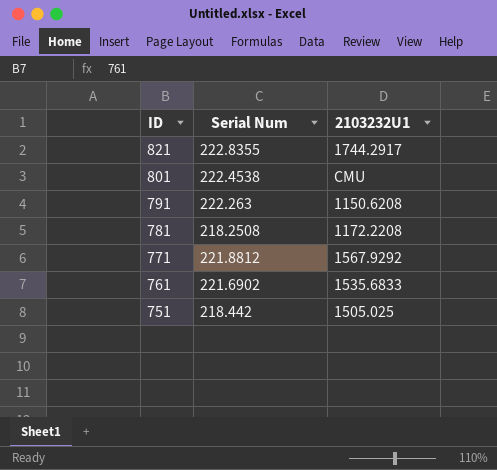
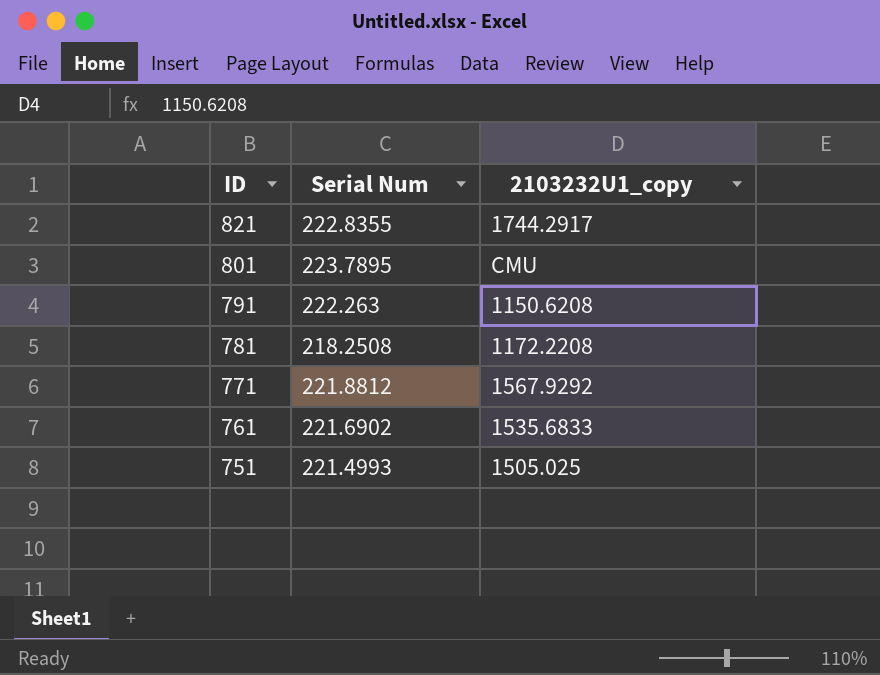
column name: 2103232U1 -> 2103232U1_copy
801 | Serial Num: 222.4538 -> 223.7895
751 | Serial Num: 218.442 -> 221.4993

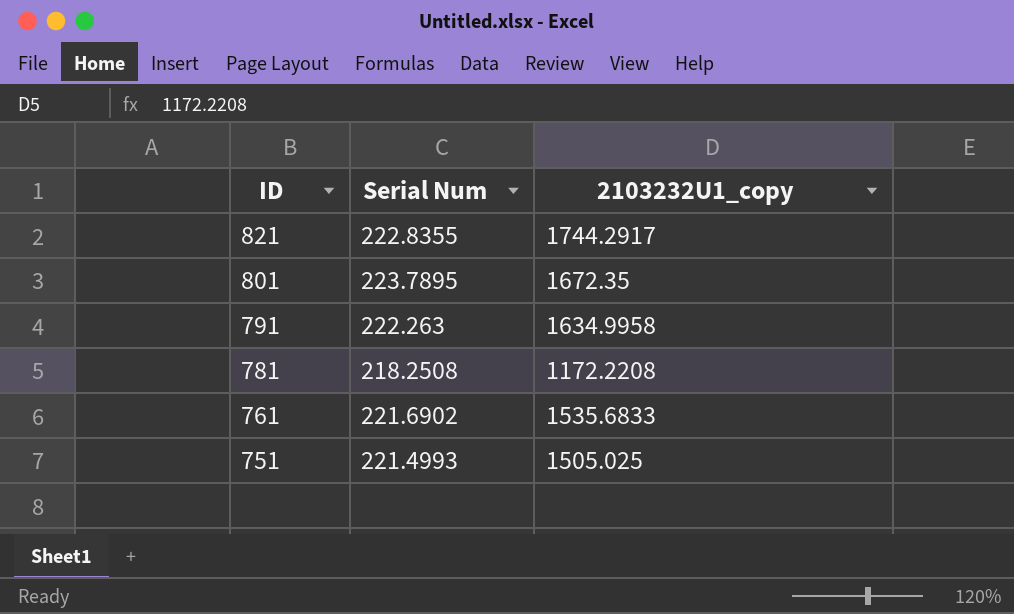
row 771: 221.8812 | 1567.9292 -> none
801 | 2103232U1_copy: CMU -> 1672.35
791 | 2103232U1_copy: 1150.6208 -> 1634.9958

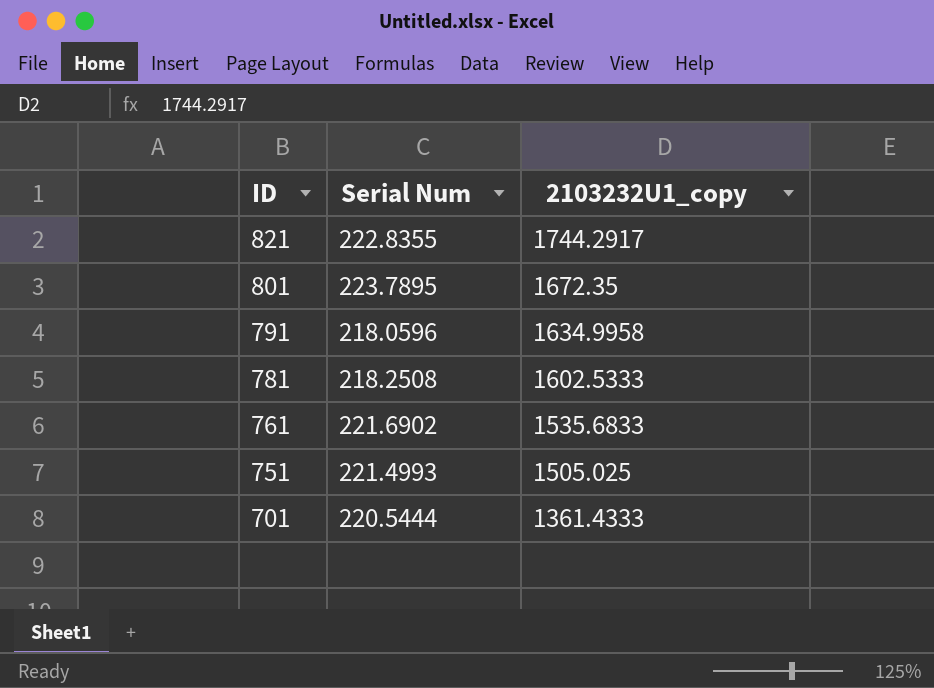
791 | Serial Num: 222.263 -> 218.0596
781 | 2103232U1_copy: 1172.2208 -> 1602.5333
row 701: none -> 220.5444 | 1361.4333

